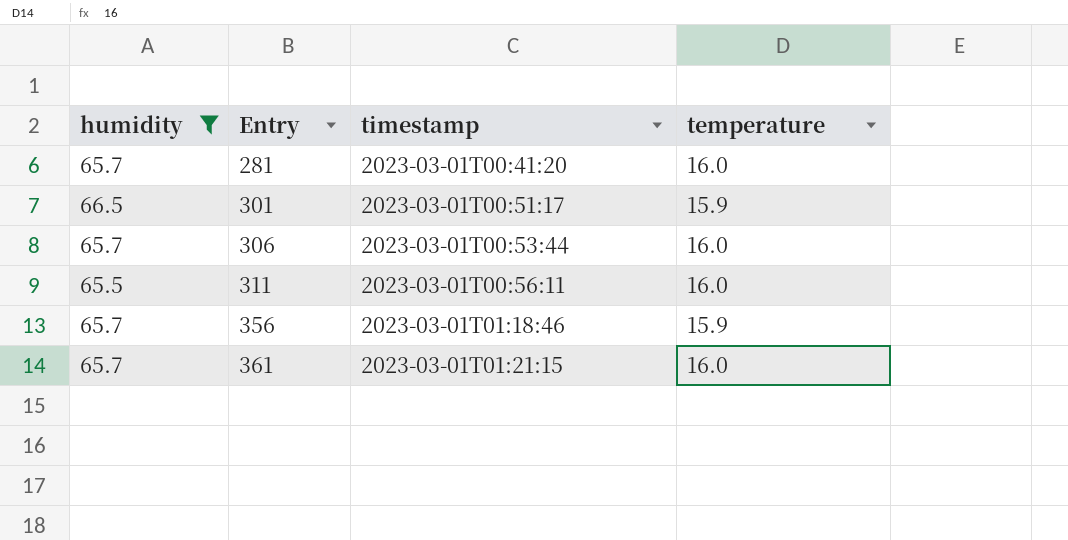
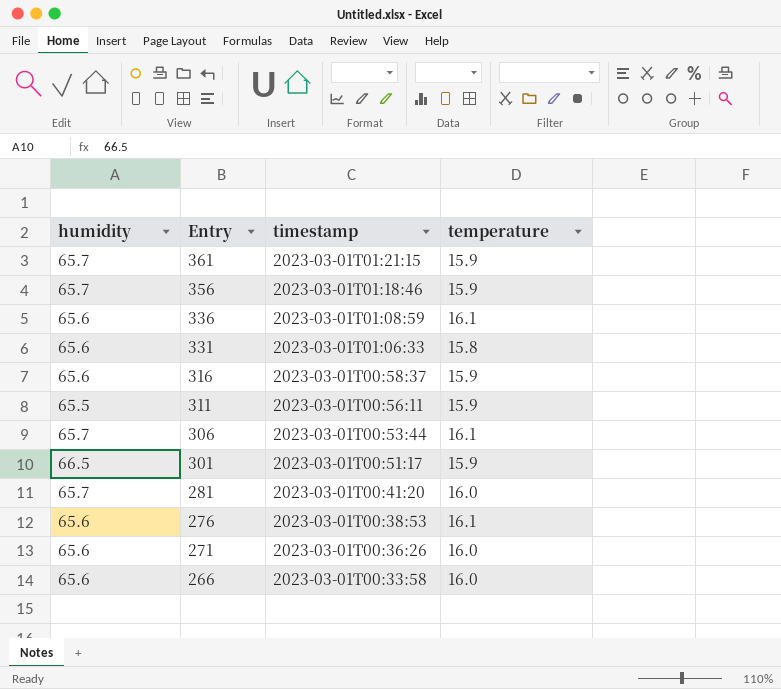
filter: humidity != 65.6 -> none
row order: Entry ascending -> Entry descending
361 | temperature: 16.0 -> 15.9
311 | temperature: 16.0 -> 15.9
306 | temperature: 16.0 -> 16.1

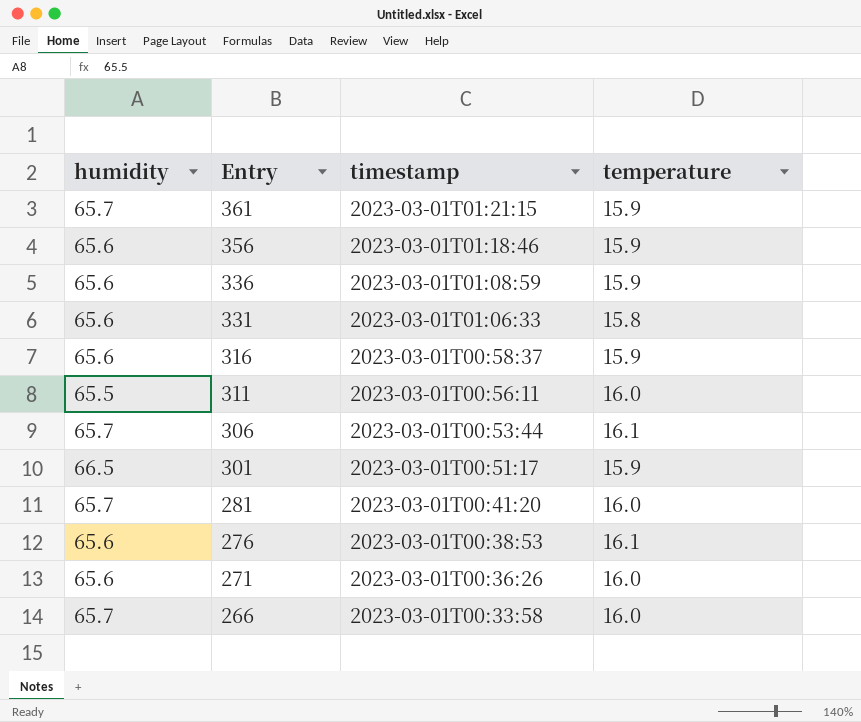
356 | humidity: 65.7 -> 65.6
336 | temperature: 16.1 -> 15.9
311 | temperature: 15.9 -> 16.0
266 | humidity: 65.6 -> 65.7

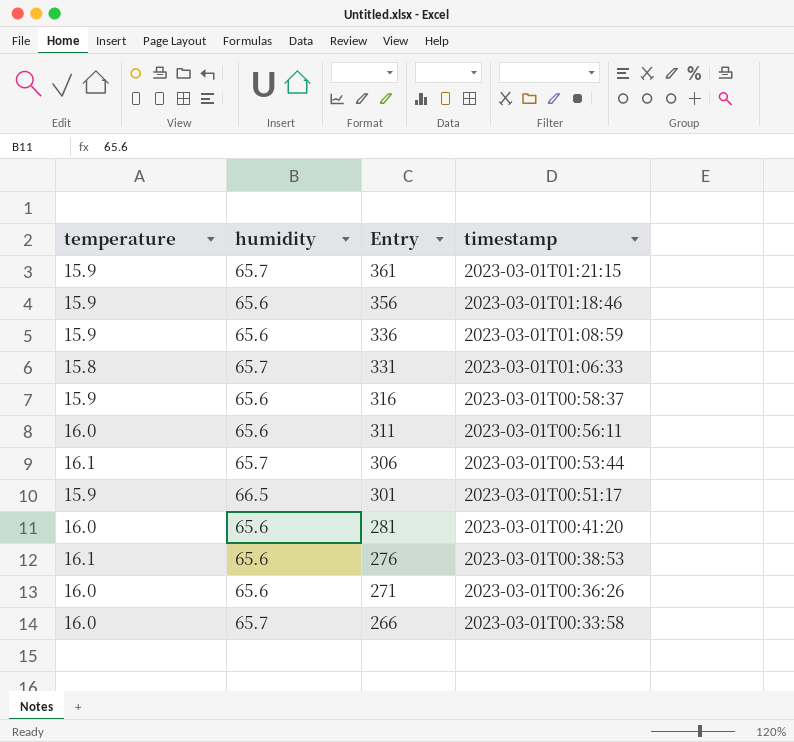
column temperature | position: 4 -> 1
331 | humidity: 65.6 -> 65.7
311 | humidity: 65.5 -> 65.6
281 | humidity: 65.7 -> 65.6

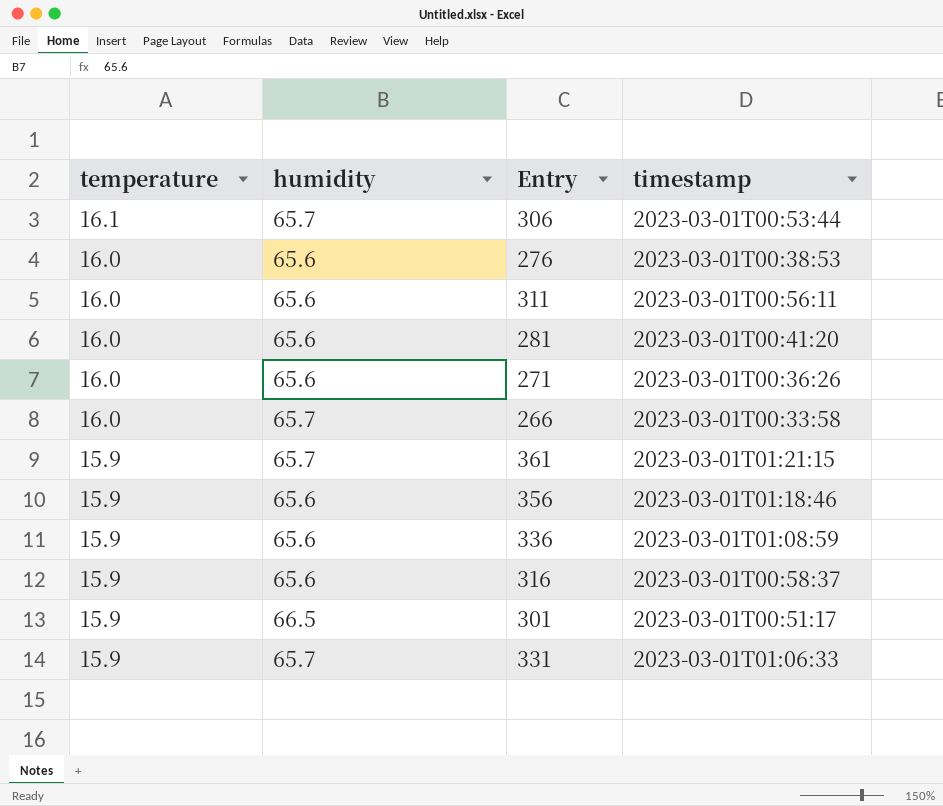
row order: Entry descending -> temperature descending
276 | temperature: 16.1 -> 16.0
331 | temperature: 15.8 -> 15.9

